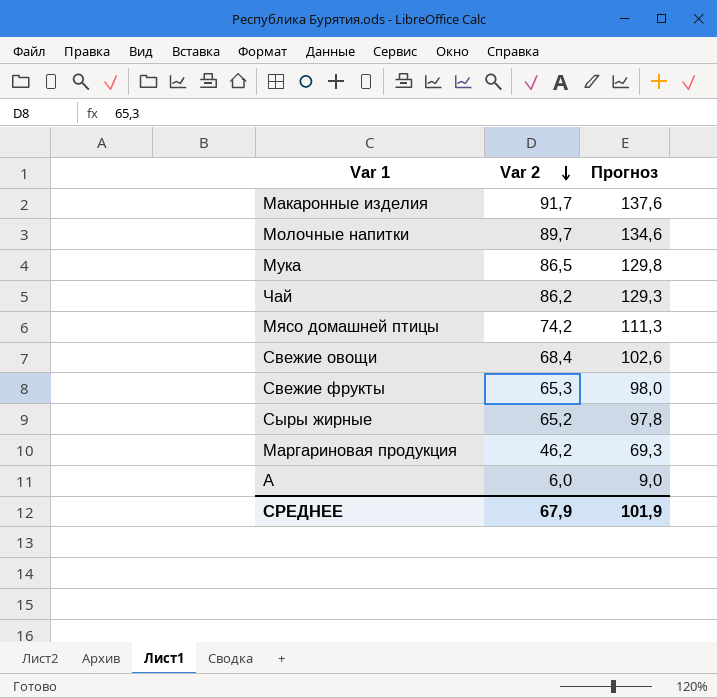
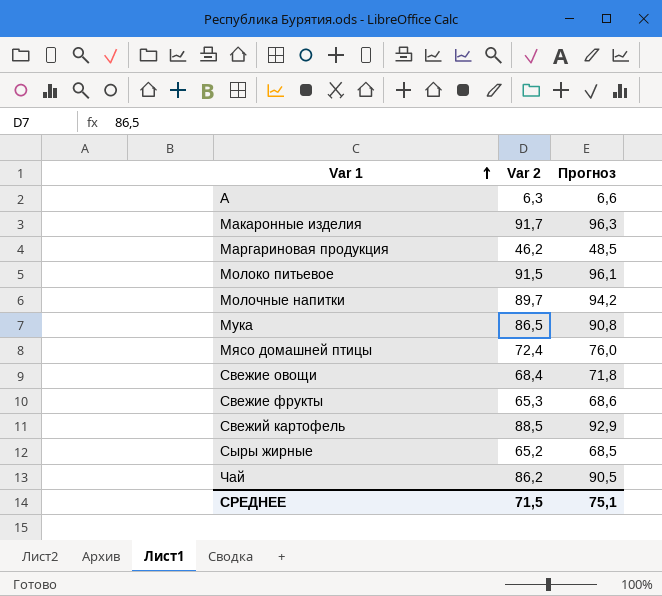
row order: Var 2 descending -> Var 1 ascending
column Прогноз | formula: [Var 2] * 1,5 -> [Var 2] * 1,05
А | Var 2: 6,0 -> 6,3
row Молоко питьевое: none -> 91,5 | 96,1
Мясо домашней птицы | Var 2: 74,2 -> 72,4
row Свежий картофель: none -> 88,5 | 92,9
СРЕДНЕЕ | Var 2: 67,9 -> 71,5
СРЕДНЕЕ | Прогноз: 101,9 -> 75,1

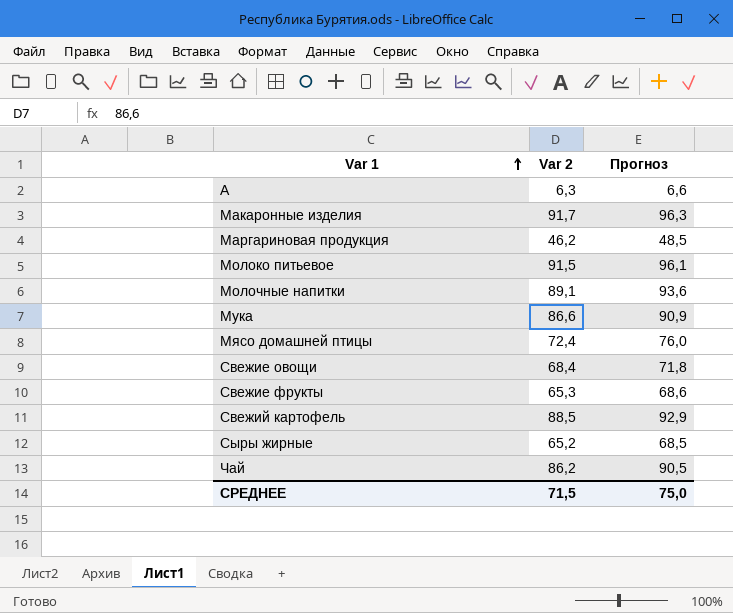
Молочные напитки | Var 2: 89,7 -> 89,1
Молочные напитки | Прогноз: 94,2 -> 93,6
Мука | Var 2: 86,5 -> 86,6
Мука | Прогноз: 90,8 -> 90,9
СРЕДНЕЕ | Прогноз: 75,1 -> 75,0

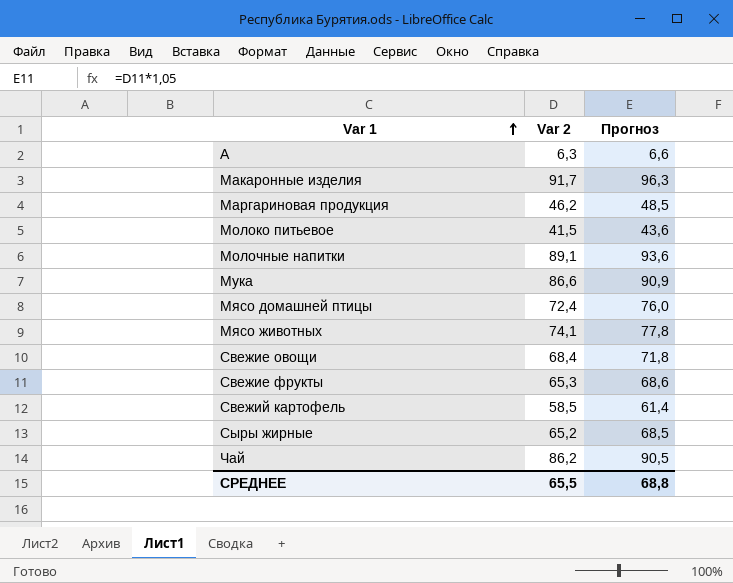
Молоко питьевое | Var 2: 91,5 -> 41,5
Молоко питьевое | Прогноз: 96,1 -> 43,6
row Мясо животных: none -> 74,1 | 77,8
Свежий картофель | Var 2: 88,5 -> 58,5
Свежий картофель | Прогноз: 92,9 -> 61,4
СРЕДНЕЕ | Var 2: 71,5 -> 65,5
СРЕДНЕЕ | Прогноз: 75,0 -> 68,8

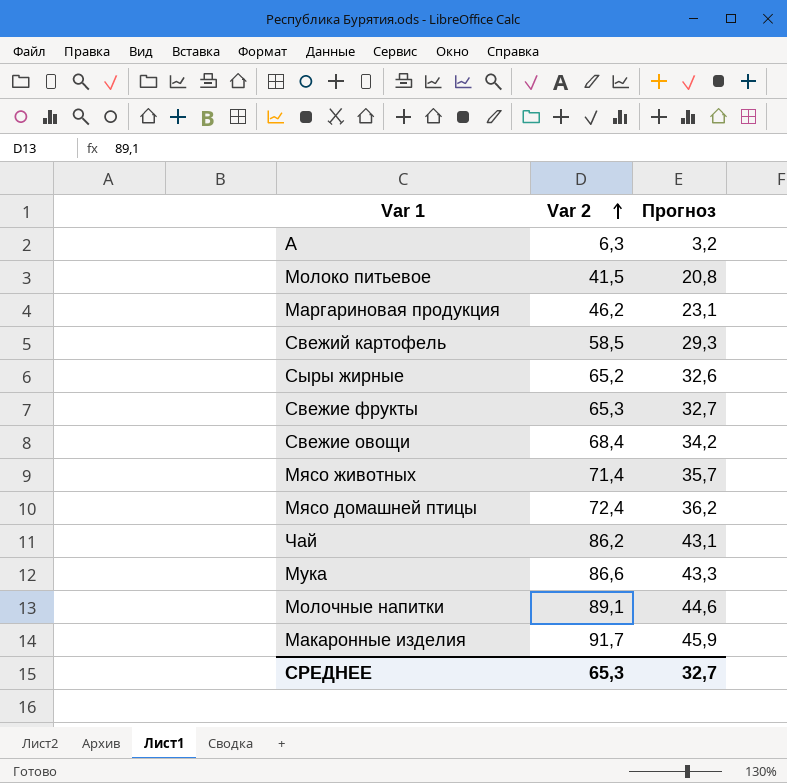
row order: Var 1 ascending -> Var 2 ascending
column Прогноз | formula: [Var 2] * 1,05 -> [Var 2] * 0,5
Мясо животных | Var 2: 74,1 -> 71,4
СРЕДНЕЕ | Var 2: 65,5 -> 65,3
СРЕДНЕЕ | Прогноз: 68,8 -> 32,7

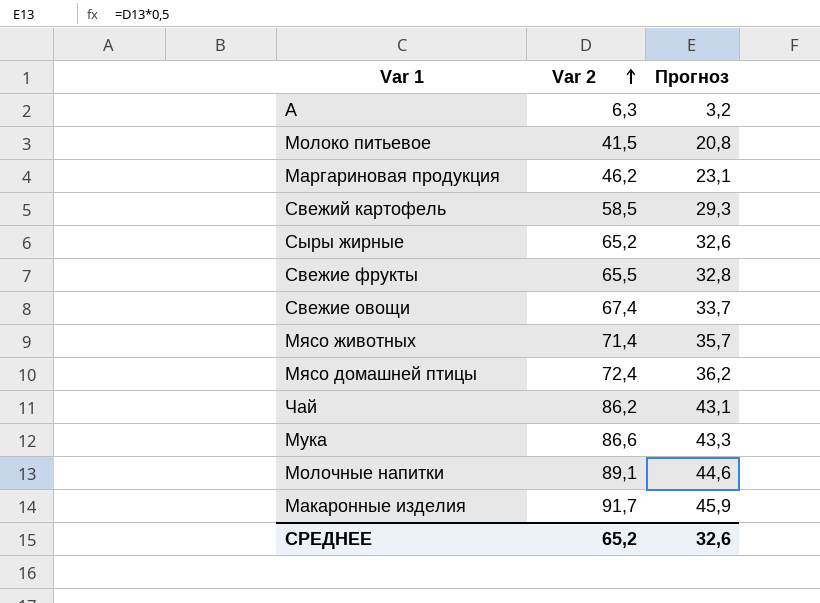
Свежие фрукты | Var 2: 65,3 -> 65,5
Свежие фрукты | Прогноз: 32,7 -> 32,8
Свежие овощи | Var 2: 68,4 -> 67,4
Свежие овощи | Прогноз: 34,2 -> 33,7
СРЕДНЕЕ | Var 2: 65,3 -> 65,2
СРЕДНЕЕ | Прогноз: 32,7 -> 32,6

